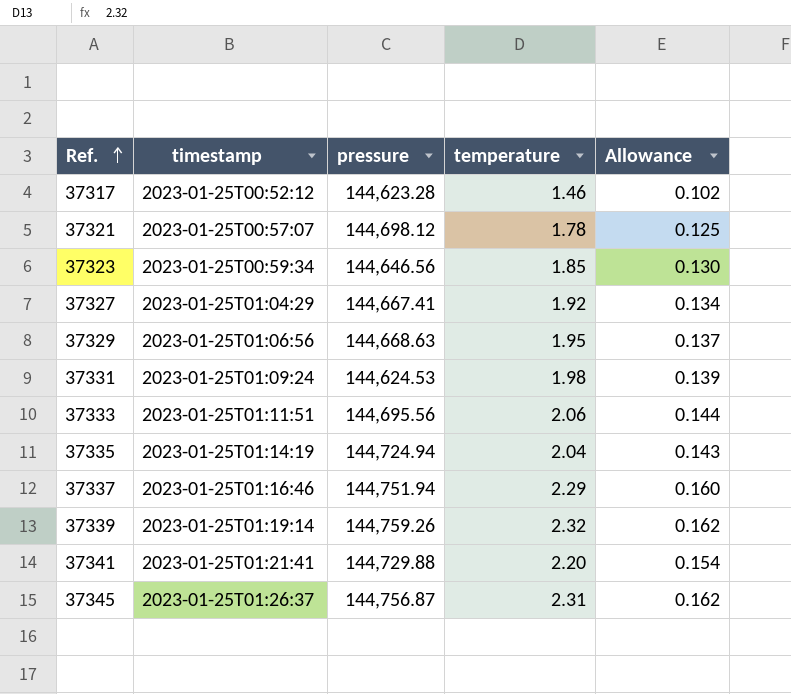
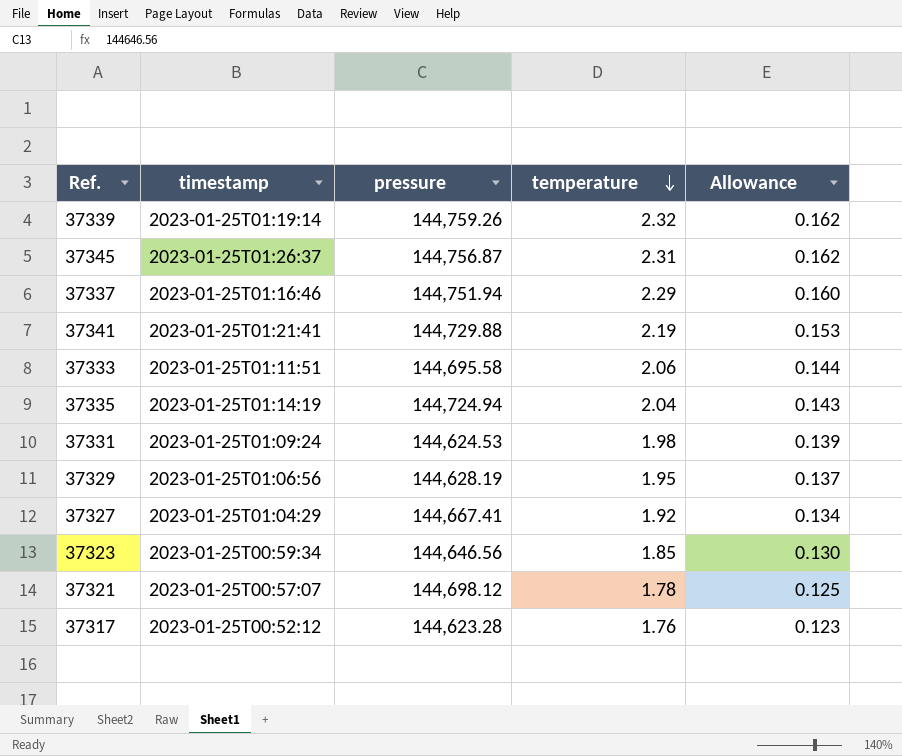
row order: Ref. ascending -> temperature descending
37341 | temperature: 2.20 -> 2.19
37341 | Allowance: 0.154 -> 0.153
37333 | pressure: 144,695.56 -> 144,695.58
37329 | pressure: 144,668.63 -> 144,628.19
37317 | temperature: 1.46 -> 1.76
37317 | Allowance: 0.102 -> 0.123

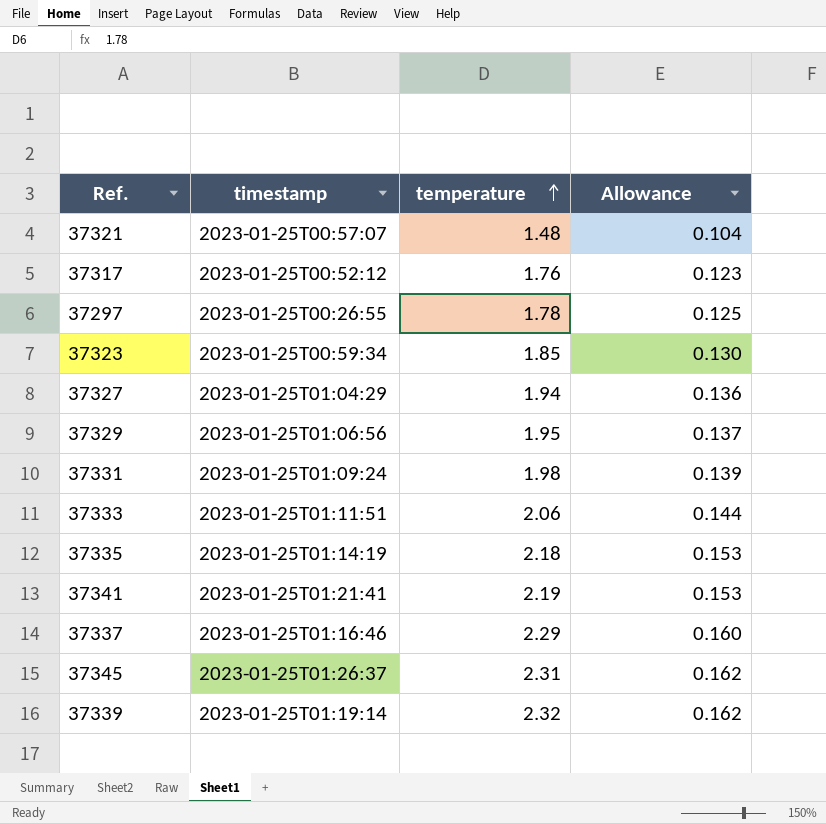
row order: temperature descending -> temperature ascending
column pressure | position: 3 -> none
37321 | temperature: 1.78 -> 1.48
37321 | Allowance: 0.125 -> 0.104
row 37297: none -> 2023-01-25T00:26:55 | 1.78 | 0.125
37327 | temperature: 1.92 -> 1.94
37327 | Allowance: 0.134 -> 0.136
37335 | temperature: 2.04 -> 2.18
37335 | Allowance: 0.143 -> 0.153

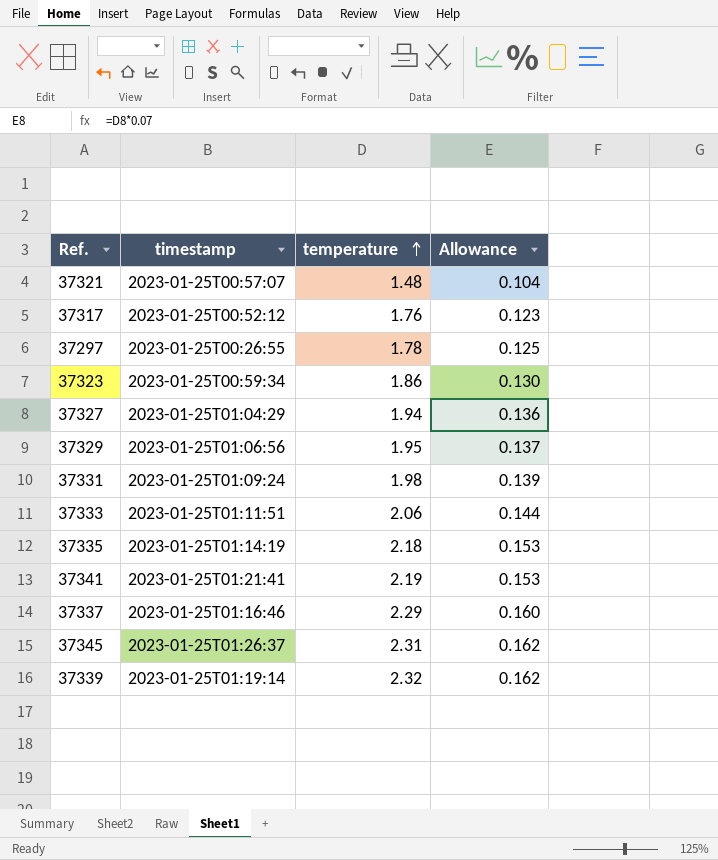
37323 | temperature: 1.85 -> 1.86

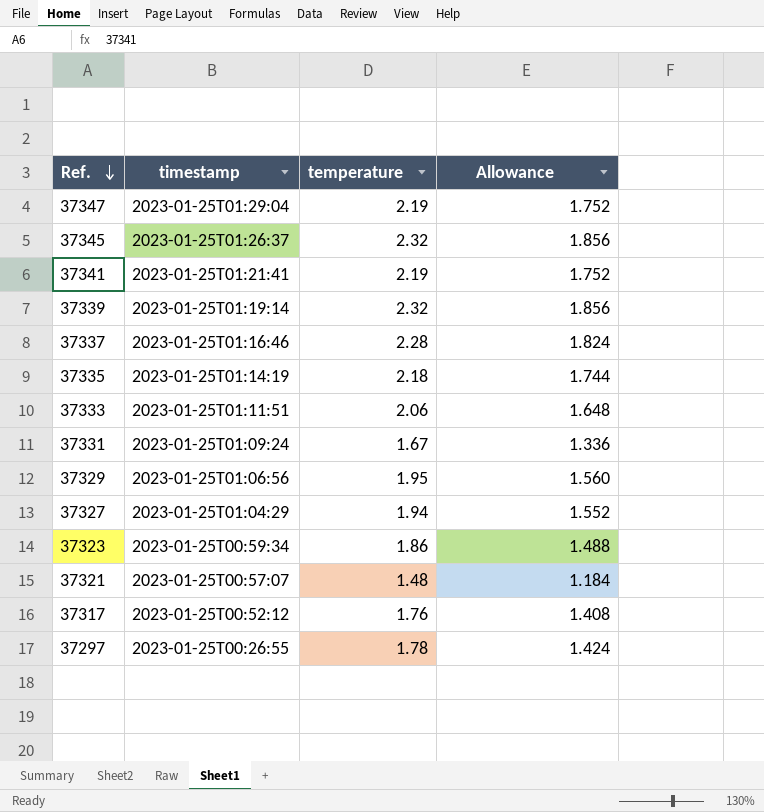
row order: temperature ascending -> Ref. descending
column Allowance | formula: [temperature] * 0.07 -> [temperature] * 0.8
row 37347: none -> 2023-01-25T01:29:04 | 2.19 | 1.752
37345 | temperature: 2.31 -> 2.32
37337 | temperature: 2.29 -> 2.28
37331 | temperature: 1.98 -> 1.67

